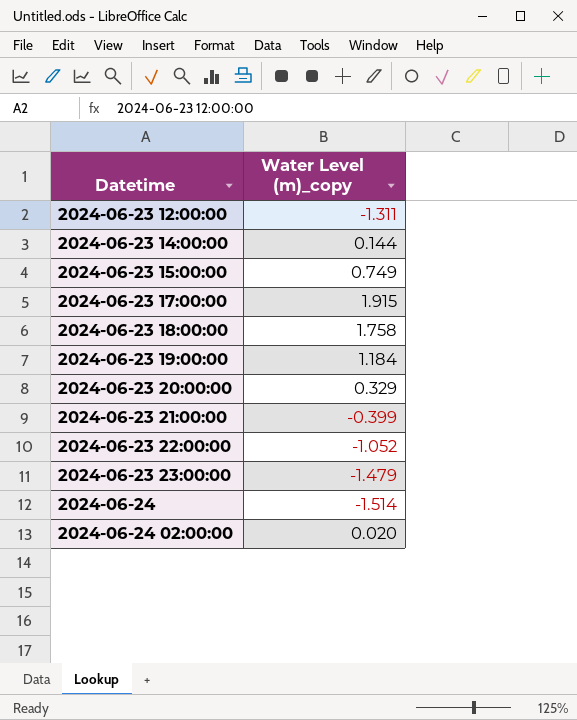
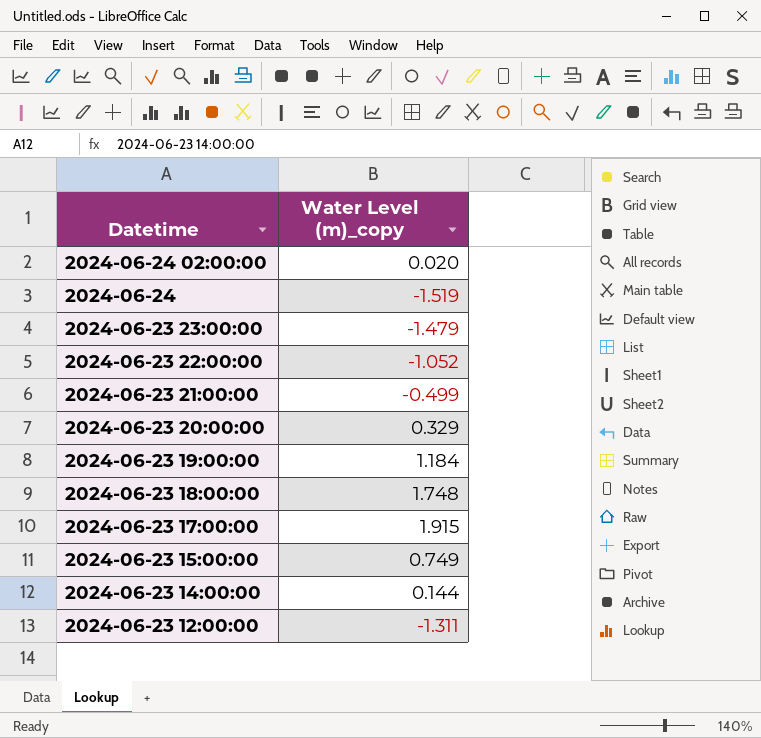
row order: Datetime ascending -> Datetime descending
2024-06-24 | Water Level (m)_copy: -1.514 -> -1.519
2024-06-23 21:00:00 | Water Level (m)_copy: -0.399 -> -0.499
2024-06-23 18:00:00 | Water Level (m)_copy: 1.758 -> 1.748

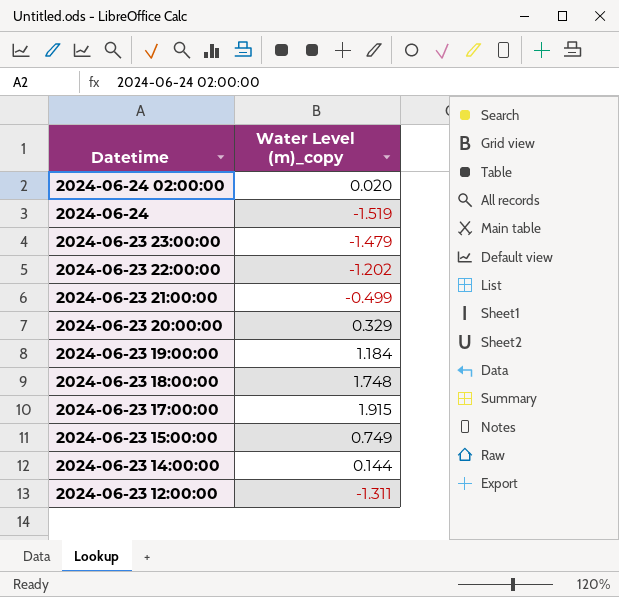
2024-06-23 22:00:00 | Water Level (m)_copy: -1.052 -> -1.202

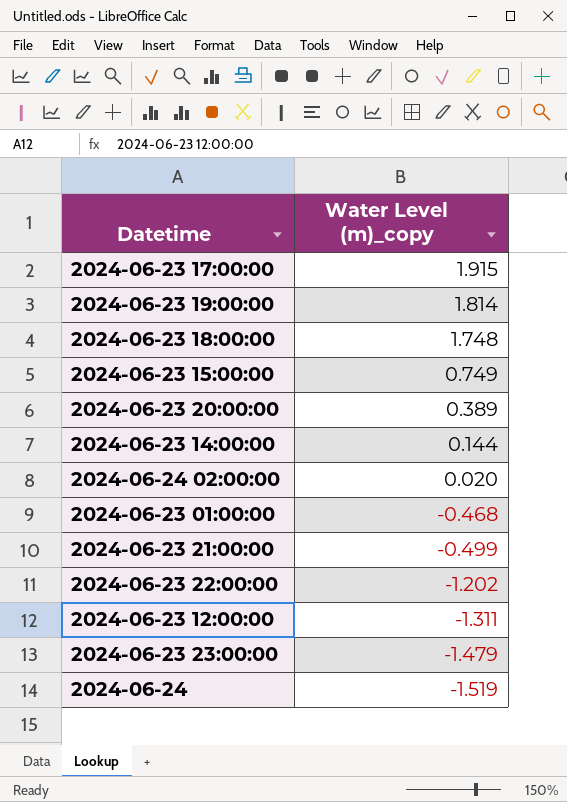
row order: Datetime descending -> Water Level (m)_copy descending
2024-06-23 19:00:00 | Water Level (m)_copy: 1.184 -> 1.814
2024-06-23 20:00:00 | Water Level (m)_copy: 0.329 -> 0.389
row 2024-06-23 01:00:00: none -> -0.468

